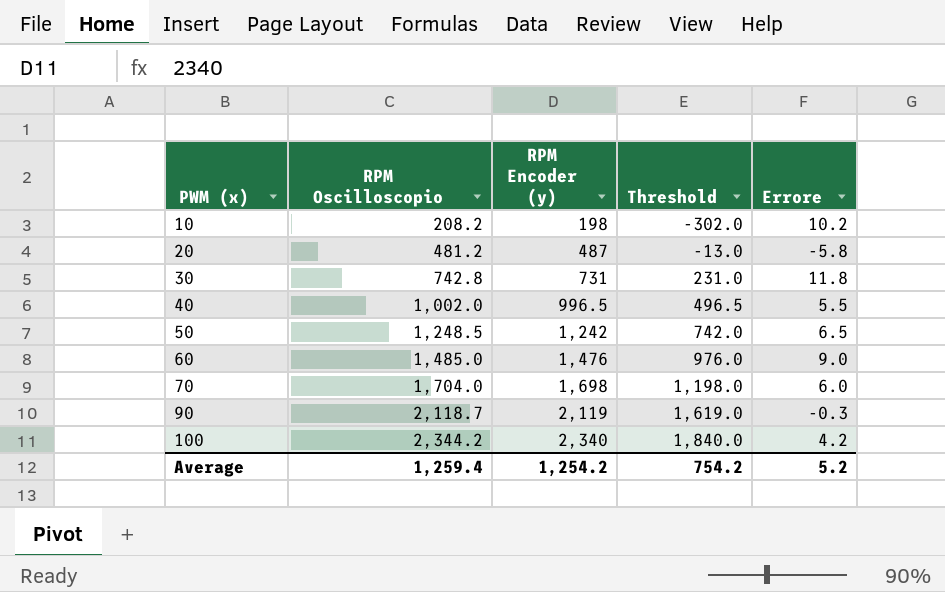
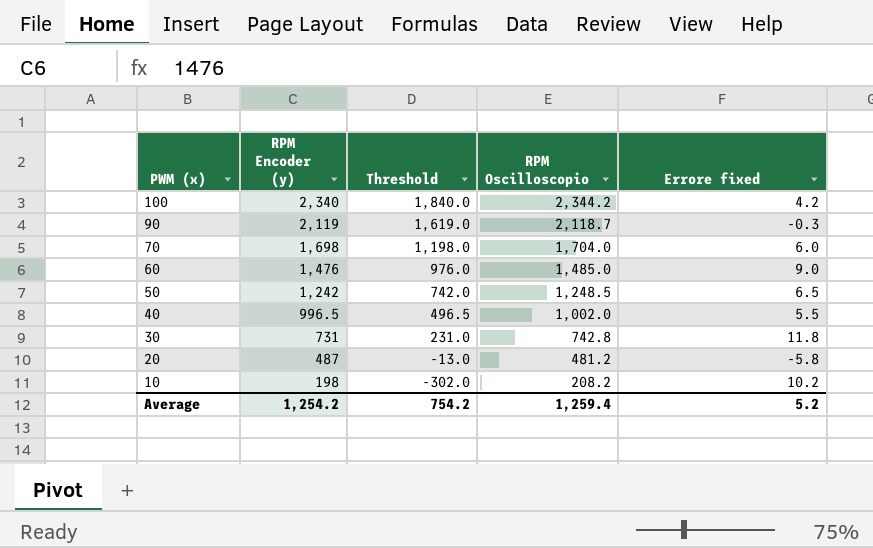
row order: PWM (x) ascending -> PWM (x) descending
column RPM Oscilloscopio | position: 2 -> 4
column name: Errore -> Errore fixed

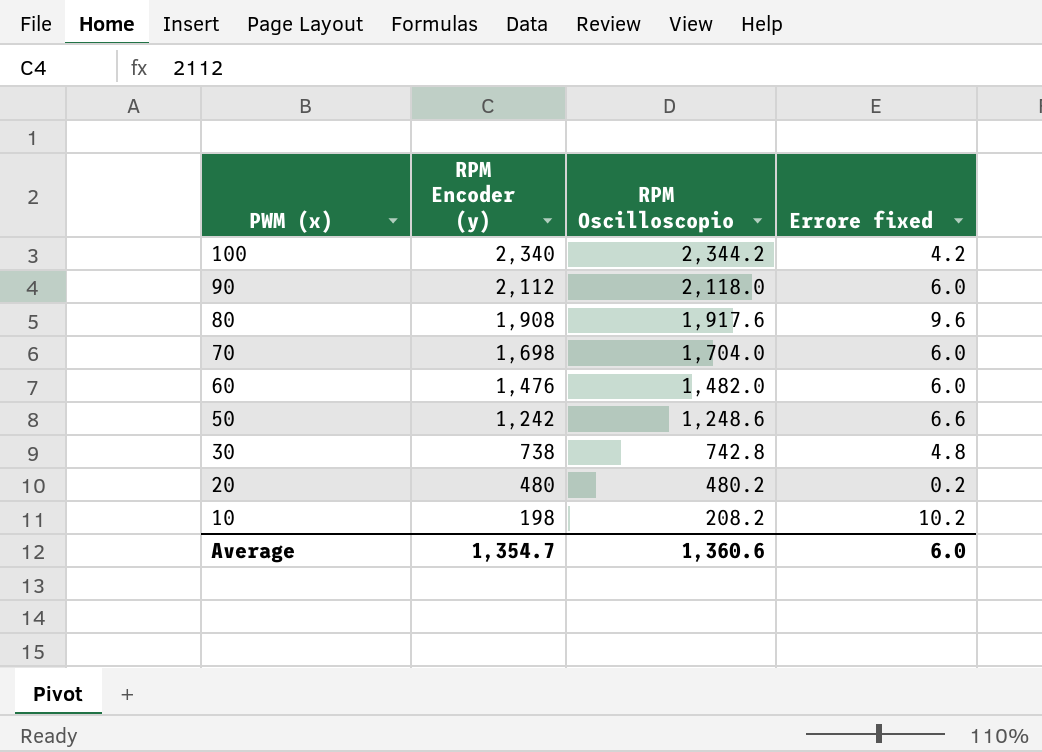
column Threshold | formula: [RPM Encoder (y)] - 500 -> none
row 40: 996.5 | 496.5 | 1,002.0 | 5.5 -> none
90 | RPM Encoder (y): 2,119 -> 2,112
90 | RPM Oscilloscopio: 2,118.7 -> 2,118.0
90 | Errore fixed: -0.3 -> 6.0
row 80: none -> 1,908 | 1,917.6 | 9.6
60 | RPM Oscilloscopio: 1,485.0 -> 1,482.0
60 | Errore fixed: 9.0 -> 6.0
50 | RPM Oscilloscopio: 1,248.5 -> 1,248.6
50 | Errore fixed: 6.5 -> 6.6
30 | RPM Encoder (y): 731 -> 738
30 | Errore fixed: 11.8 -> 4.8
20 | RPM Encoder (y): 487 -> 480
20 | RPM Oscilloscopio: 481.2 -> 480.2
20 | Errore fixed: -5.8 -> 0.2
Average | RPM Encoder (y): 1,254.2 -> 1,354.7
Average | RPM Oscilloscopio: 1,259.4 -> 1,360.6
Average | Errore fixed: 5.2 -> 6.0

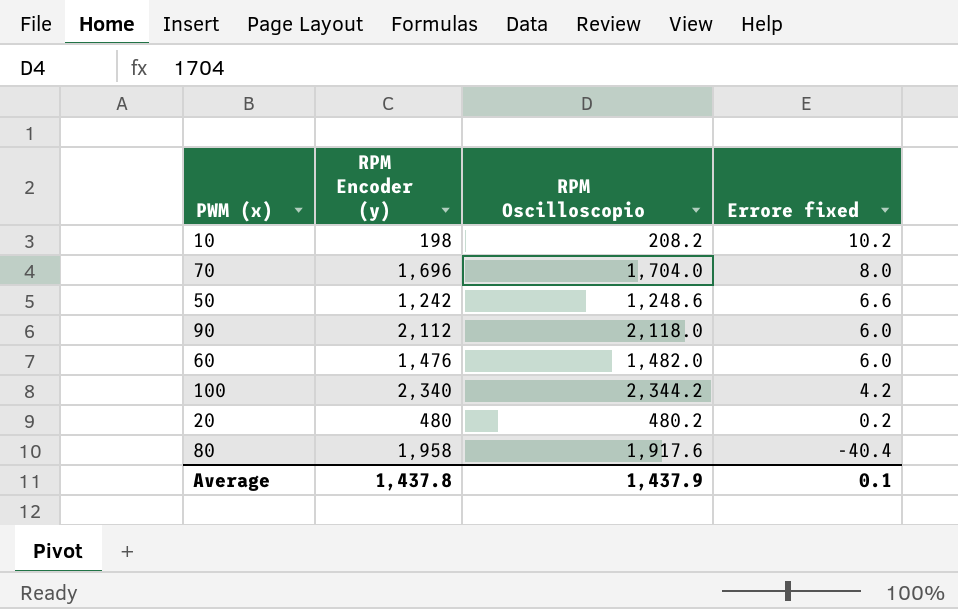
row order: PWM (x) descending -> Errore fixed descending
row 30: 738 | 742.8 | 4.8 -> none
70 | RPM Encoder (y): 1,698 -> 1,696
70 | Errore fixed: 6.0 -> 8.0
80 | RPM Encoder (y): 1,908 -> 1,958
80 | Errore fixed: 9.6 -> -40.4
Average | RPM Encoder (y): 1,354.7 -> 1,437.8
Average | RPM Oscilloscopio: 1,360.6 -> 1,437.9
Average | Errore fixed: 6.0 -> 0.1

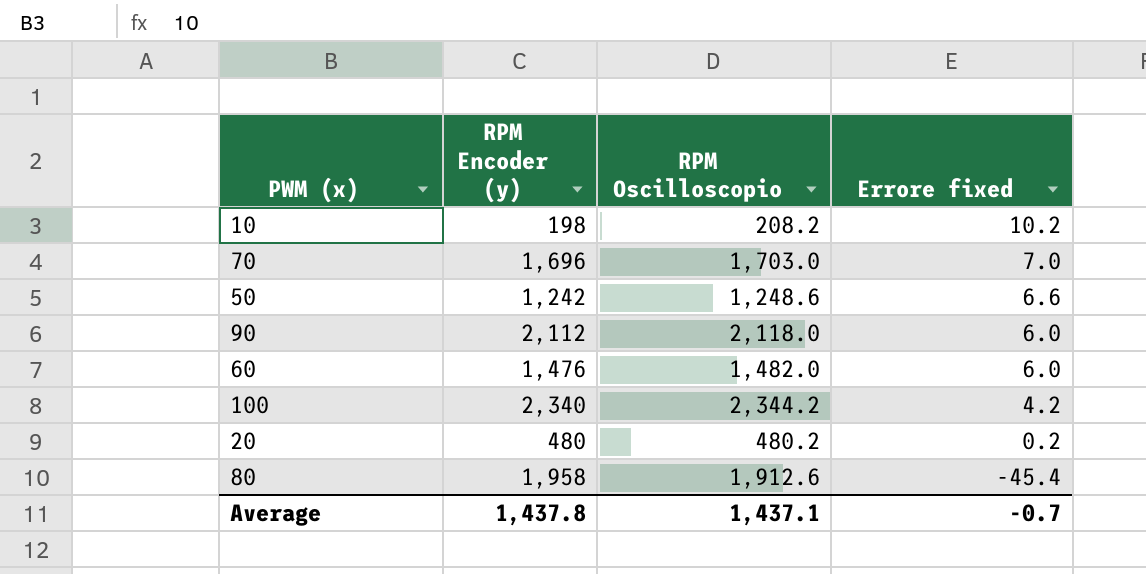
70 | RPM Oscilloscopio: 1,704.0 -> 1,703.0
70 | Errore fixed: 8.0 -> 7.0
80 | RPM Oscilloscopio: 1,917.6 -> 1,912.6
80 | Errore fixed: -40.4 -> -45.4
Average | RPM Oscilloscopio: 1,437.9 -> 1,437.1
Average | Errore fixed: 0.1 -> -0.7

